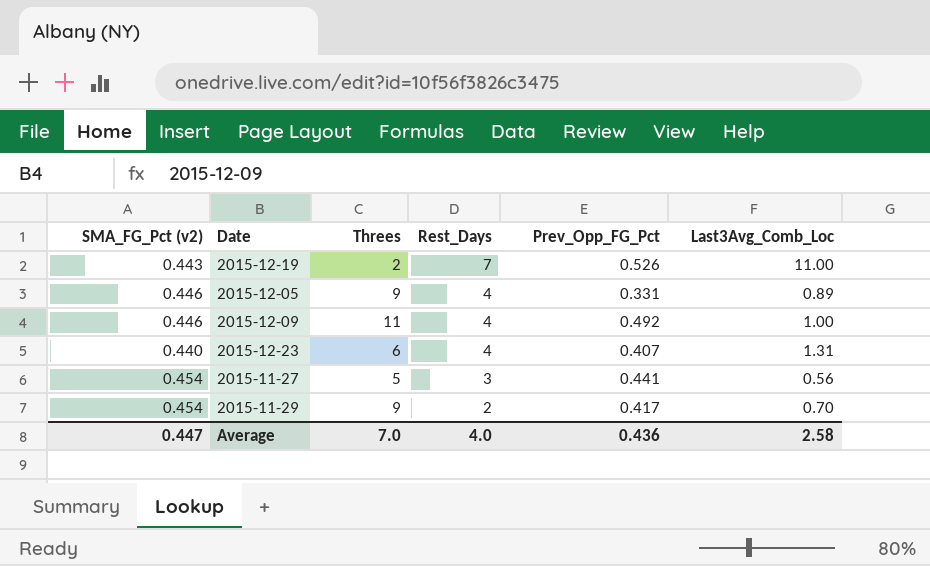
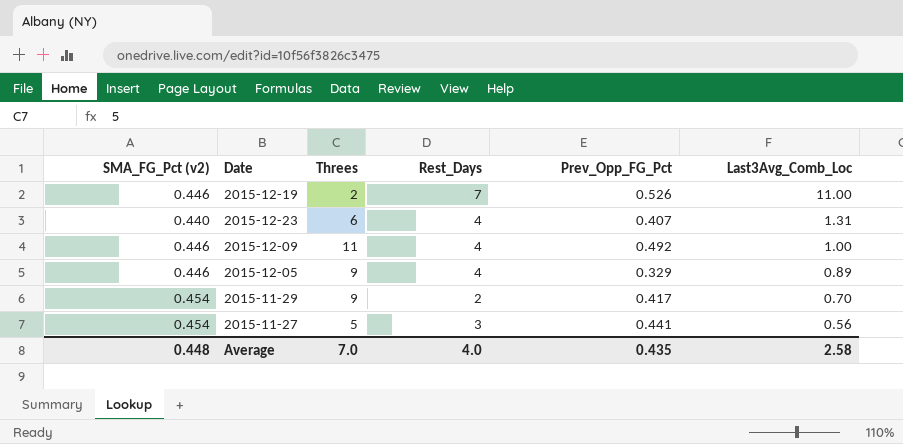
row order: Rest_Days descending -> Last3Avg_Comb_Loc descending
2015-12-19 | SMA_FG_Pct (v2): 0.443 -> 0.446
2015-12-05 | Prev_Opp_FG_Pct: 0.331 -> 0.329
Average | SMA_FG_Pct (v2): 0.447 -> 0.448
Average | Prev_Opp_FG_Pct: 0.436 -> 0.435

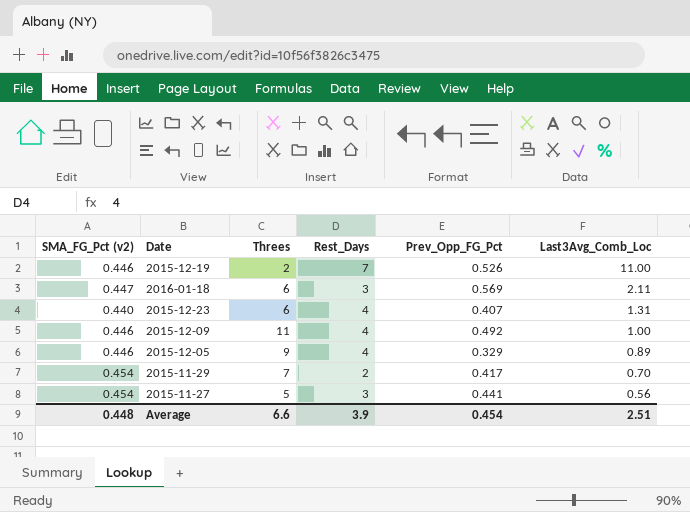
row 2016-01-18: none -> 0.447 | 6 | 3 | 0.569 | 2.11
2015-11-29 | Threes: 9 -> 7
Average | Threes: 7.0 -> 6.6
Average | Rest_Days: 4.0 -> 3.9
Average | Prev_Opp_FG_Pct: 0.435 -> 0.454
Average | Last3Avg_Comb_Loc: 2.58 -> 2.51

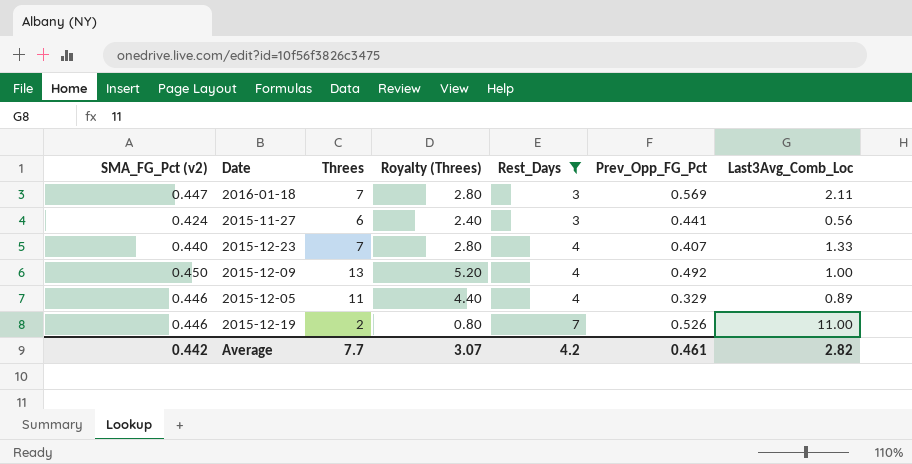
filter: none -> Rest_Days != 2
row order: Last3Avg_Comb_Loc descending -> Rest_Days ascending
column Royalty (Threes) | formula: none -> [Threes] * 0.4
2016-01-18 | Threes: 6 -> 7
2015-11-27 | SMA_FG_Pct (v2): 0.454 -> 0.424
2015-11-27 | Threes: 5 -> 6
2015-12-23 | Threes: 6 -> 7
2015-12-23 | Last3Avg_Comb_Loc: 1.31 -> 1.33
2015-12-09 | SMA_FG_Pct (v2): 0.446 -> 0.450
2015-12-09 | Threes: 11 -> 13
2015-12-05 | Threes: 9 -> 11
Average | SMA_FG_Pct (v2): 0.448 -> 0.442
Average | Threes: 6.6 -> 7.7
Average | Rest_Days: 3.9 -> 4.2
Average | Prev_Opp_FG_Pct: 0.454 -> 0.461
Average | Last3Avg_Comb_Loc: 2.51 -> 2.82

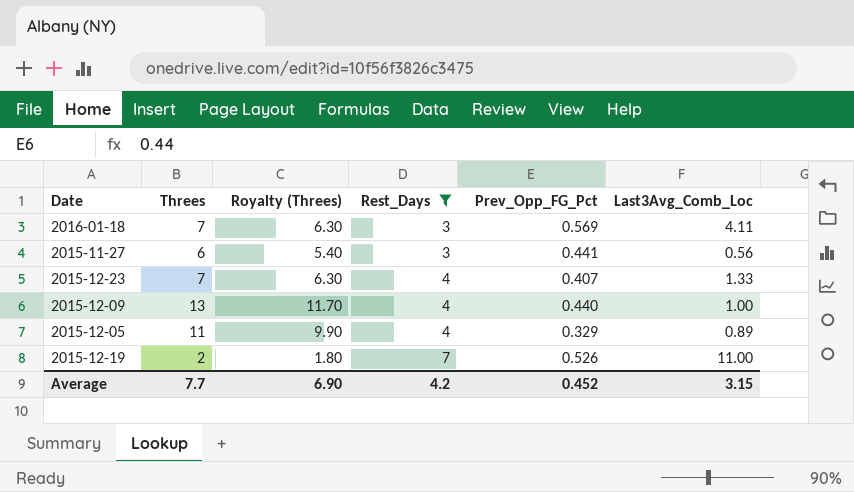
column SMA_FG_Pct (v2) | position: 1 -> none
column Royalty (Threes) | formula: [Threes] * 0.4 -> [Threes] * 0.9
2016-01-18 | Last3Avg_Comb_Loc: 2.11 -> 4.11
2015-12-09 | Prev_Opp_FG_Pct: 0.492 -> 0.440
Average | Royalty (Threes): 3.07 -> 6.90
Average | Prev_Opp_FG_Pct: 0.461 -> 0.452
Average | Last3Avg_Comb_Loc: 2.82 -> 3.15

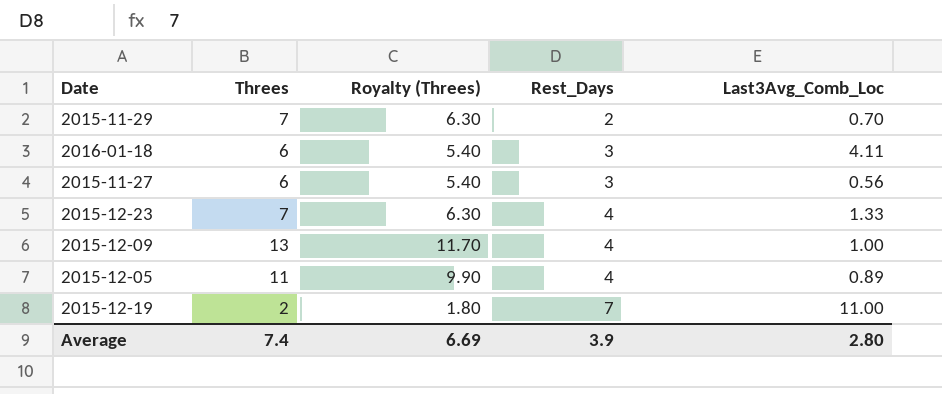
filter: Rest_Days != 2 -> none
column Prev_Opp_FG_Pct | position: 5 -> none
2016-01-18 | Threes: 7 -> 6
2016-01-18 | Royalty (Threes): 6.30 -> 5.40
Average | Threes: 7.7 -> 7.4
Average | Royalty (Threes): 6.90 -> 6.69
Average | Rest_Days: 4.2 -> 3.9
Average | Last3Avg_Comb_Loc: 3.15 -> 2.80

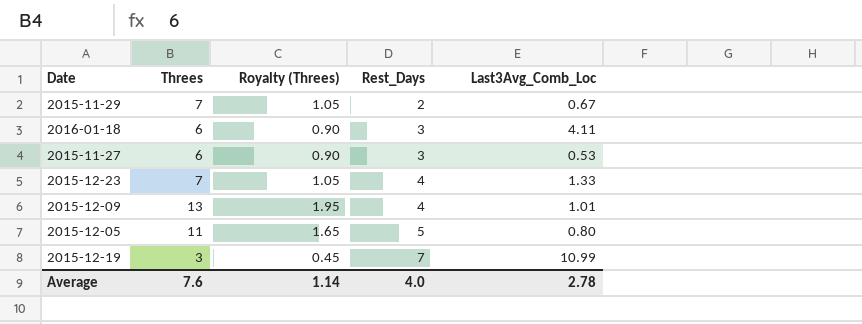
column Royalty (Threes) | formula: [Threes] * 0.9 -> [Threes] * 0.15
2015-11-29 | Last3Avg_Comb_Loc: 0.70 -> 0.67
2015-11-27 | Last3Avg_Comb_Loc: 0.56 -> 0.53
2015-12-09 | Last3Avg_Comb_Loc: 1.00 -> 1.01
2015-12-05 | Rest_Days: 4 -> 5
2015-12-05 | Last3Avg_Comb_Loc: 0.89 -> 0.80
2015-12-19 | Threes: 2 -> 3
2015-12-19 | Last3Avg_Comb_Loc: 11.00 -> 10.99
Average | Threes: 7.4 -> 7.6
Average | Royalty (Threes): 6.69 -> 1.14
Average | Rest_Days: 3.9 -> 4.0
Average | Last3Avg_Comb_Loc: 2.80 -> 2.78

